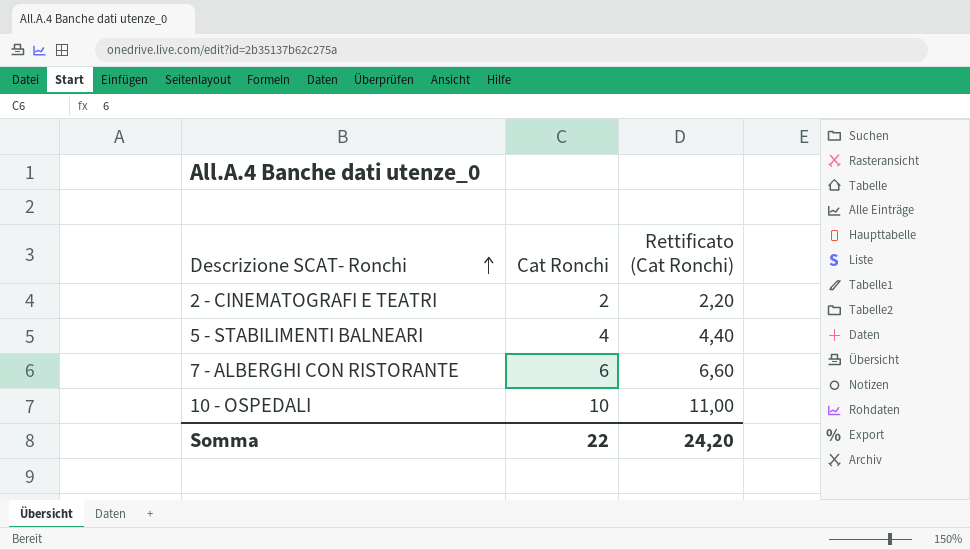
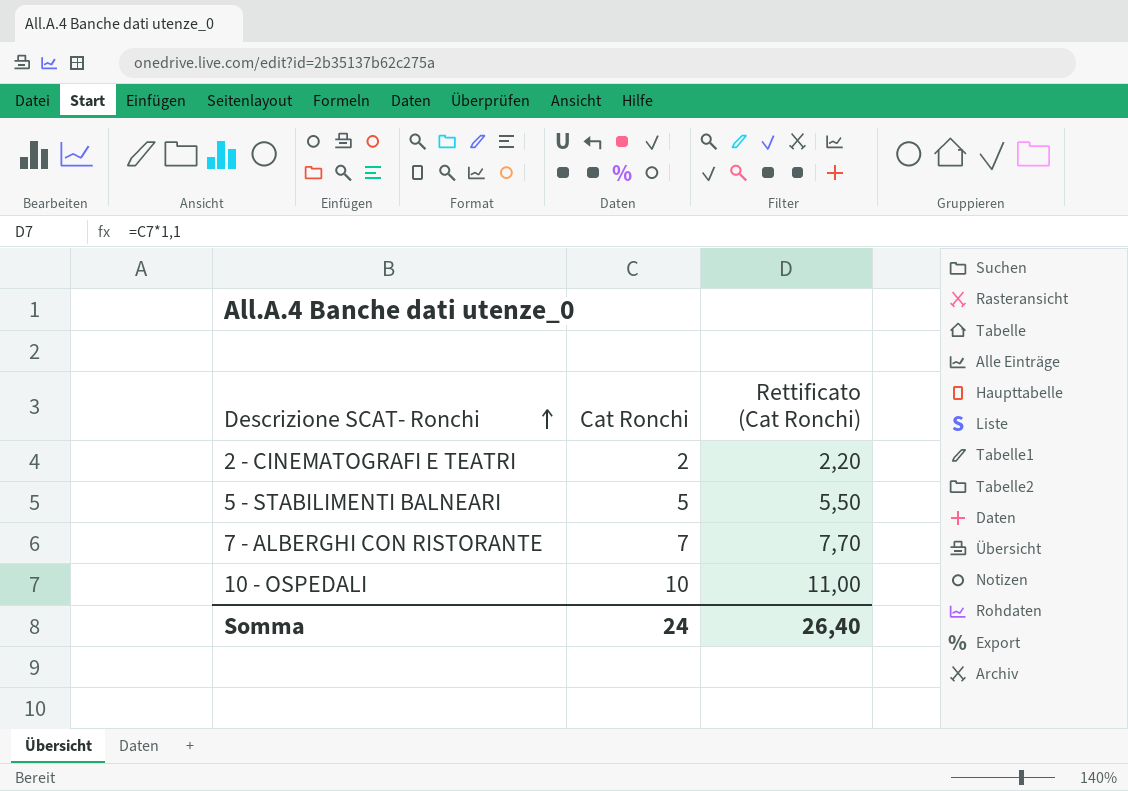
5 - STABILIMENTI BALNEARI | Cat Ronchi: 4 -> 5
5 - STABILIMENTI BALNEARI | Rettificato (Cat Ronchi): 4,40 -> 5,50
7 - ALBERGHI CON RISTORANTE | Cat Ronchi: 6 -> 7
7 - ALBERGHI CON RISTORANTE | Rettificato (Cat Ronchi): 6,60 -> 7,70
Somma | Cat Ronchi: 22 -> 24
Somma | Rettificato (Cat Ronchi): 24,20 -> 26,40

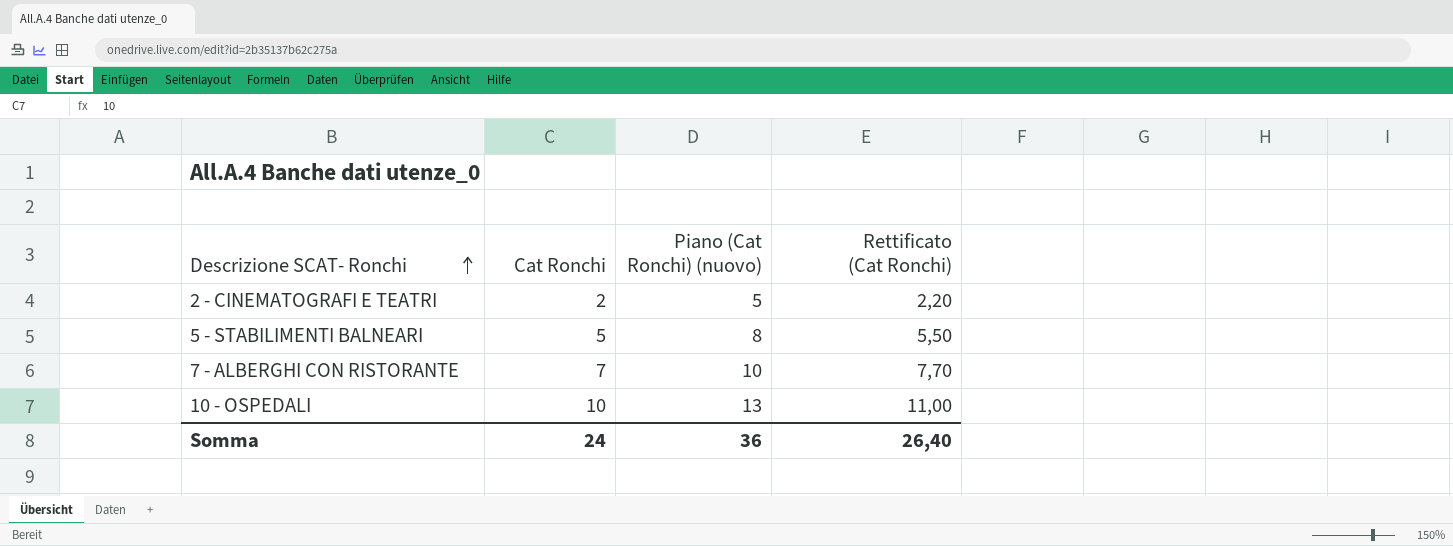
column Piano (Cat Ronchi) (nuovo) | formula: none -> [Cat Ronchi] + 3

